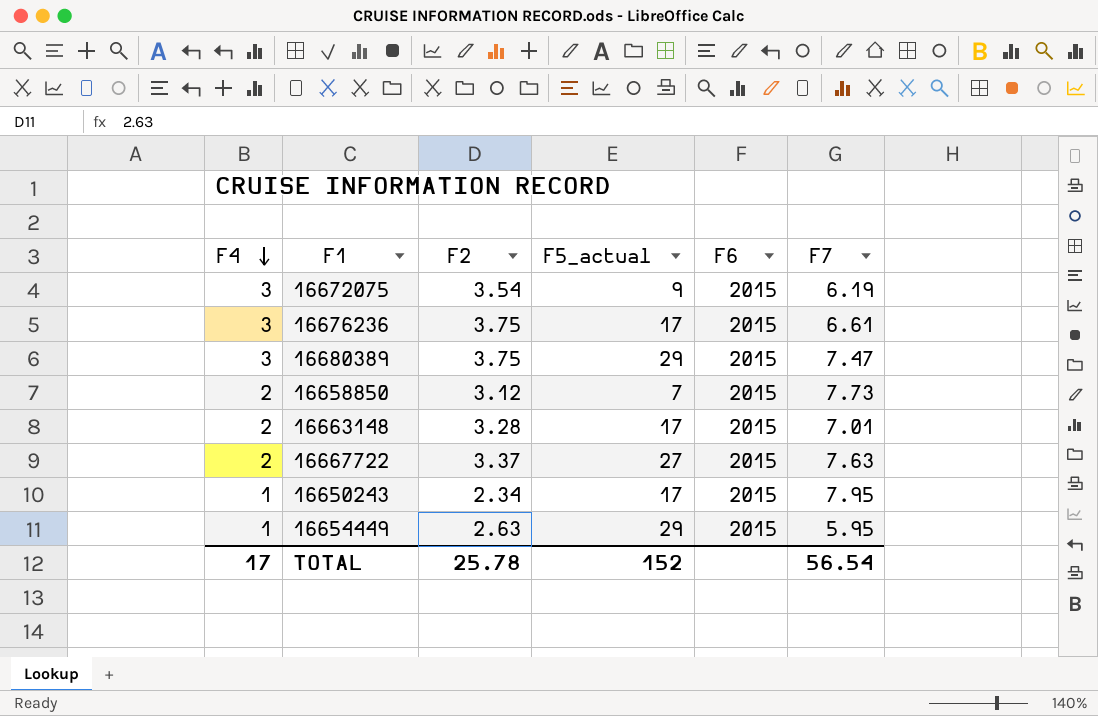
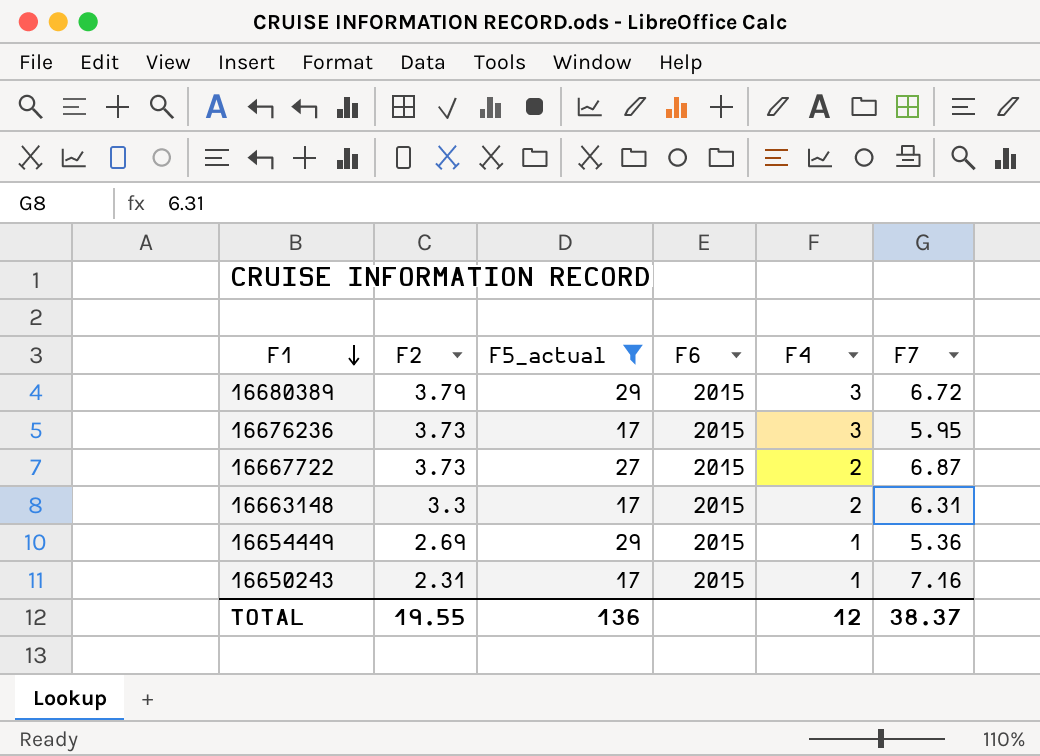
filter: none -> F5_actual >= 17
row order: F4 descending -> F1 descending
column F4 | position: 1 -> 5
16680389 | F2: 3.75 -> 3.79
16680389 | F7: 7.47 -> 6.72
16676236 | F2: 3.75 -> 3.73
16676236 | F7: 6.61 -> 5.95
16667722 | F2: 3.37 -> 3.73
16667722 | F7: 7.63 -> 6.87
16663148 | F2: 3.28 -> 3.3
16663148 | F7: 7.01 -> 6.31
16654449 | F2: 2.63 -> 2.69
16654449 | F7: 5.95 -> 5.36
16650243 | F2: 2.34 -> 2.31
16650243 | F7: 7.95 -> 7.16
TOTAL | F2: 25.78 -> 19.55
TOTAL | F5_actual: 152 -> 136
TOTAL | F4: 17 -> 12
TOTAL | F7: 56.54 -> 38.37

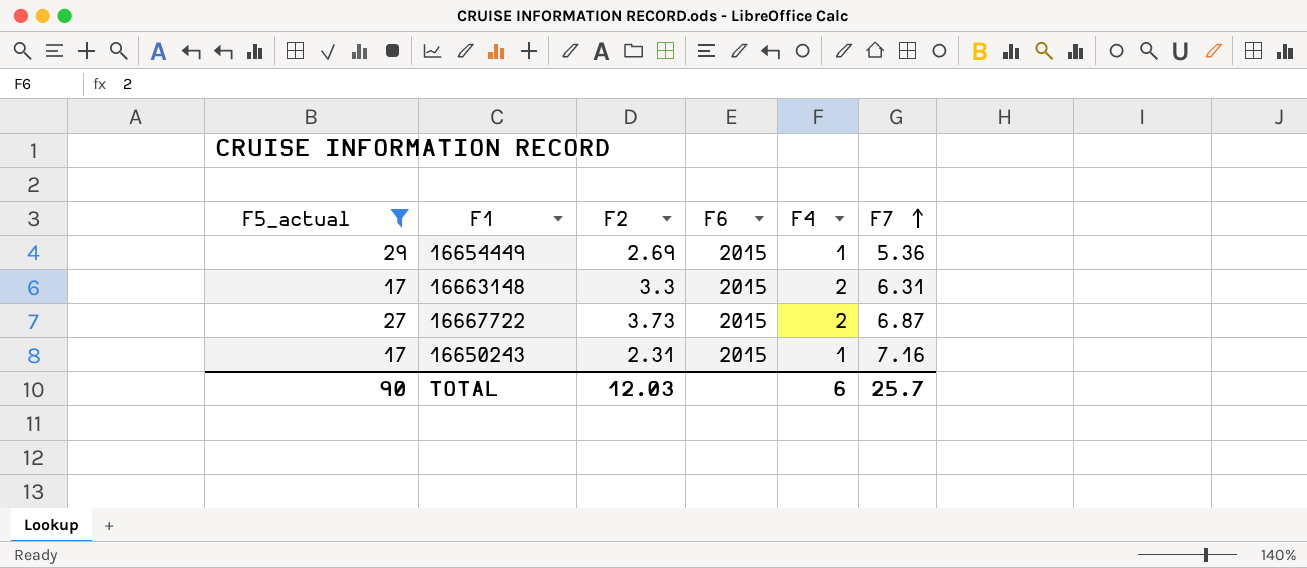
row order: F1 descending -> F7 ascending
column F5_actual | position: 3 -> 1
row 16680389: 3.79 | 29 | 2015 | 3 | 6.72 -> none
row 16676236: 3.73 | 17 | 2015 | 3 | 5.95 -> none
TOTAL | F5_actual: 136 -> 90
TOTAL | F2: 19.55 -> 12.03
TOTAL | F4: 12 -> 6
TOTAL | F7: 38.37 -> 25.7

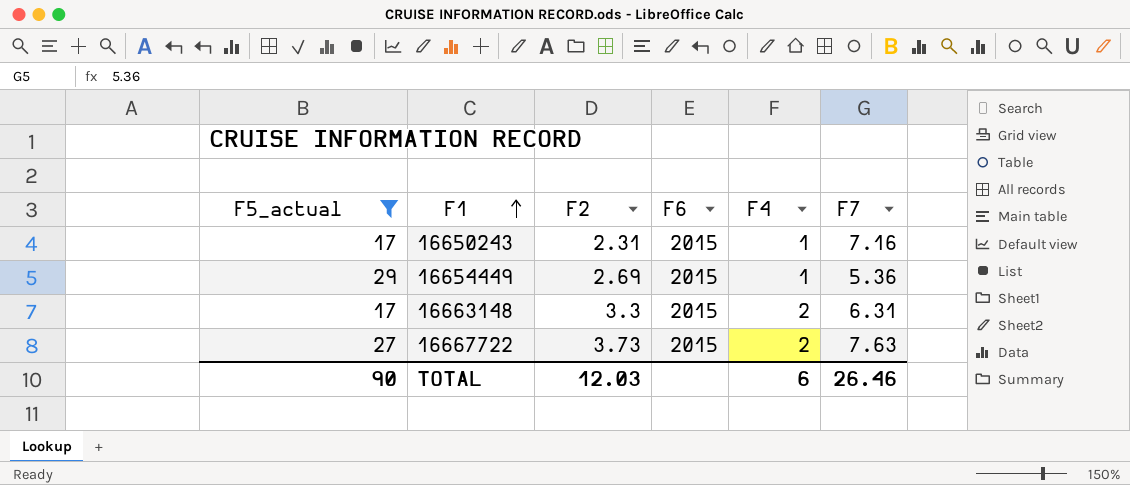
row order: F7 ascending -> F1 ascending
16667722 | F7: 6.87 -> 7.63
TOTAL | F7: 25.7 -> 26.46

